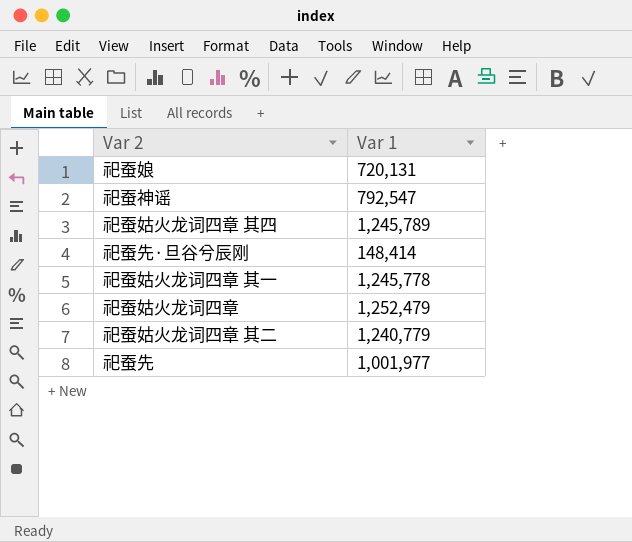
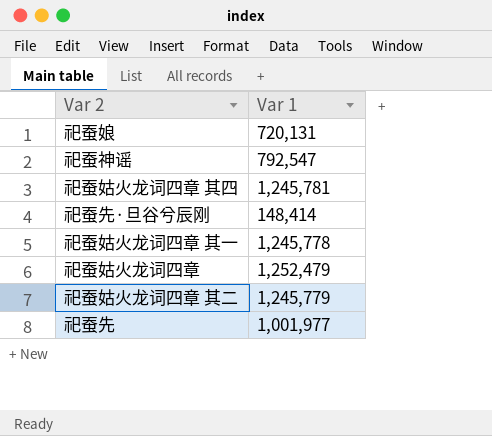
祀蚕姑火龙词四章 其四 | Var 1: 1,245,789 -> 1,245,781
祀蚕姑火龙词四章 其二 | Var 1: 1,240,779 -> 1,245,779

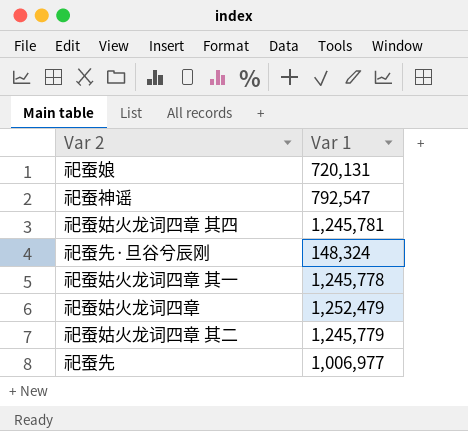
祀蚕先·旦谷兮辰刚 | Var 1: 148,414 -> 148,324
祀蚕先 | Var 1: 1,001,977 -> 1,006,977

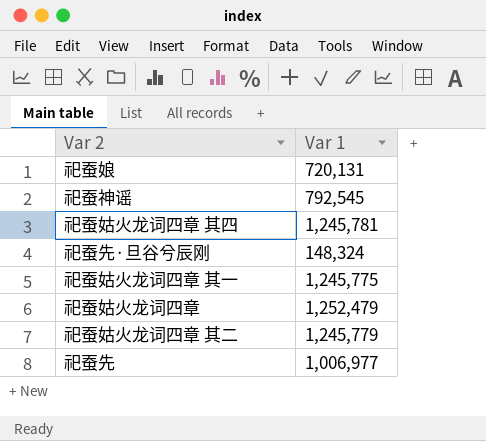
祀蚕神谣 | Var 1: 792,547 -> 792,545
祀蚕姑火龙词四章 其一 | Var 1: 1,245,778 -> 1,245,775

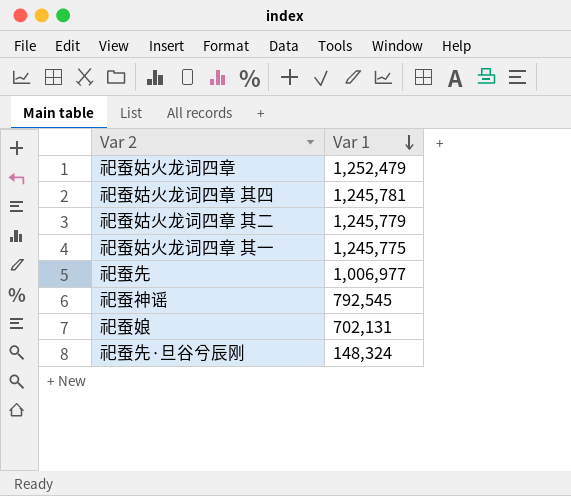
row order: none -> Var 1 descending
祀蚕娘 | Var 1: 720,131 -> 702,131

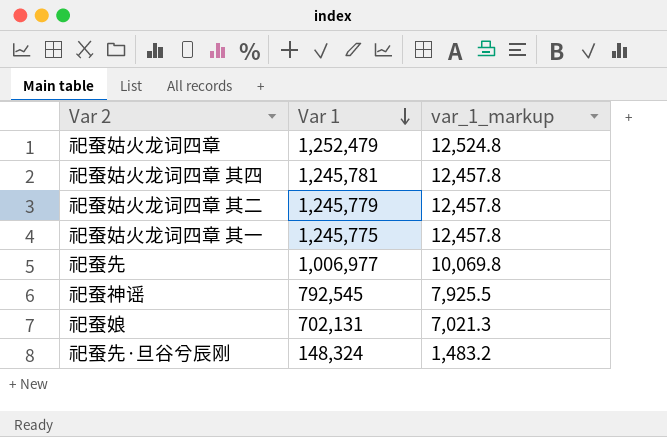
column var_1_markup | formula: none -> [Var 1] * 0.01

